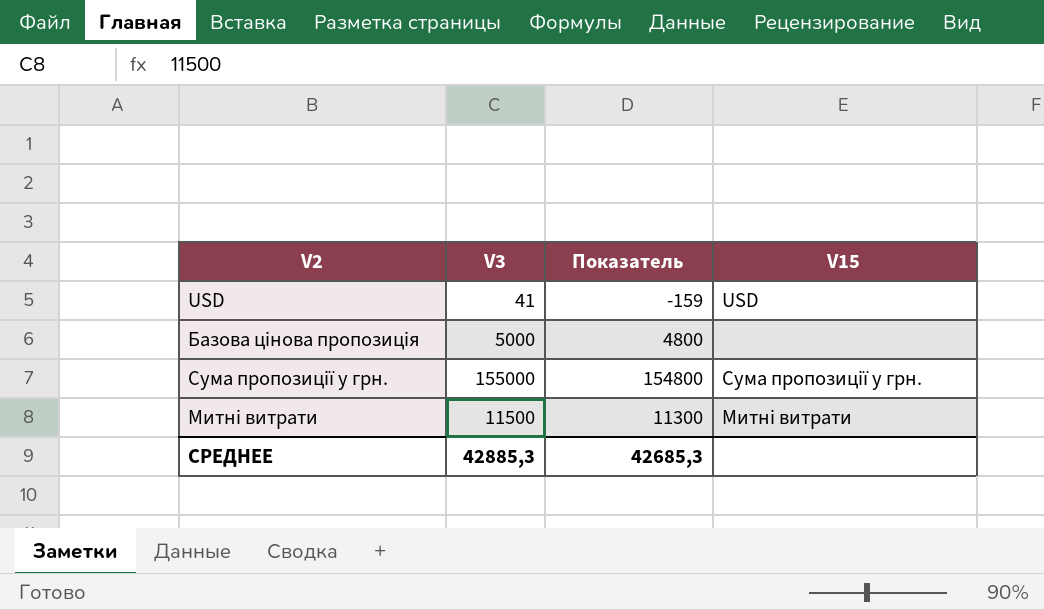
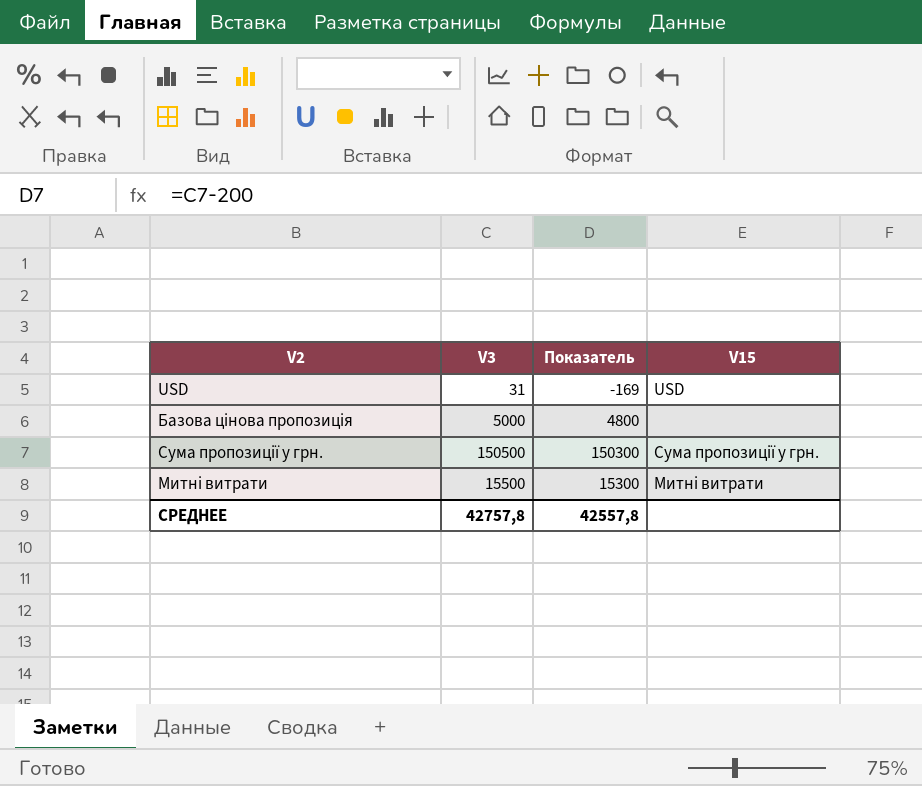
USD | V3: 41 -> 31
USD | Показатель: -159 -> -169
Сума пропозиції у грн. | V3: 155000 -> 150500
Сума пропозиції у грн. | Показатель: 154800 -> 150300
Митні витрати | V3: 11500 -> 15500
Митні витрати | Показатель: 11300 -> 15300
СРЕДНЕЕ | V3: 42885,3 -> 42757,8
СРЕДНЕЕ | Показатель: 42685,3 -> 42557,8

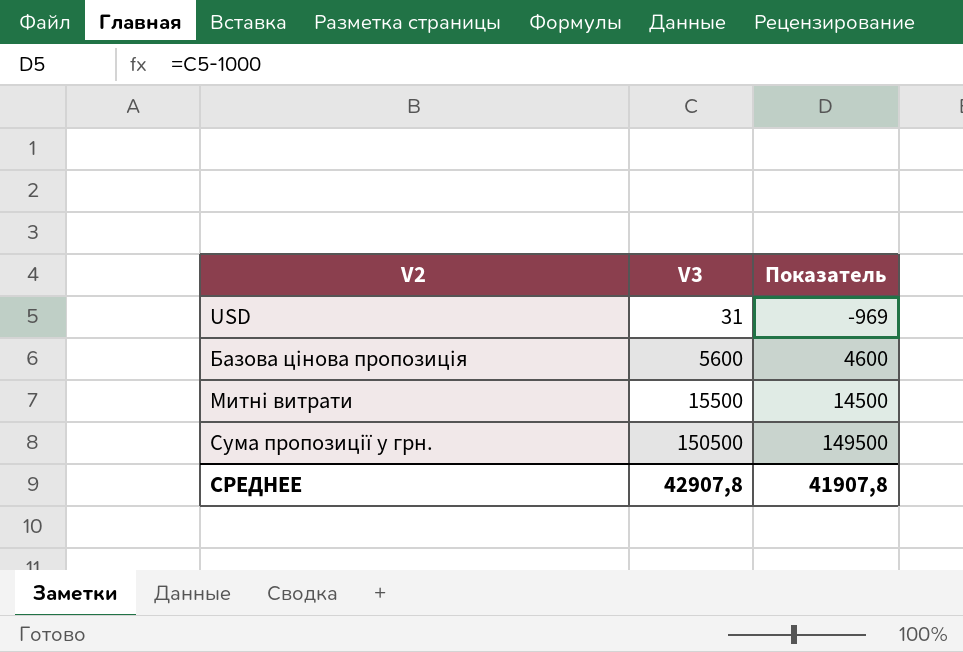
row order: none -> V2 ascending
column V15 | position: 4 -> none
column Показатель | formula: [V3] - 200 -> [V3] - 1000
Базова цінова пропозиція | V3: 5000 -> 5600
СРЕДНЕЕ | V3: 42757,8 -> 42907,8
СРЕДНЕЕ | Показатель: 42557,8 -> 41907,8

